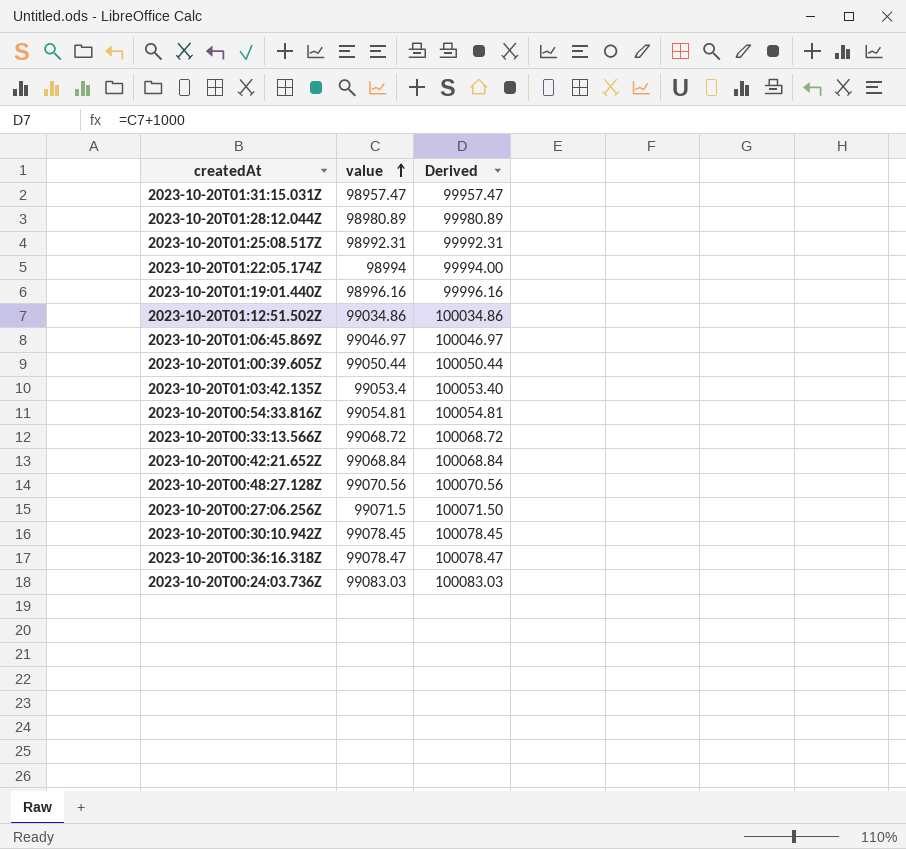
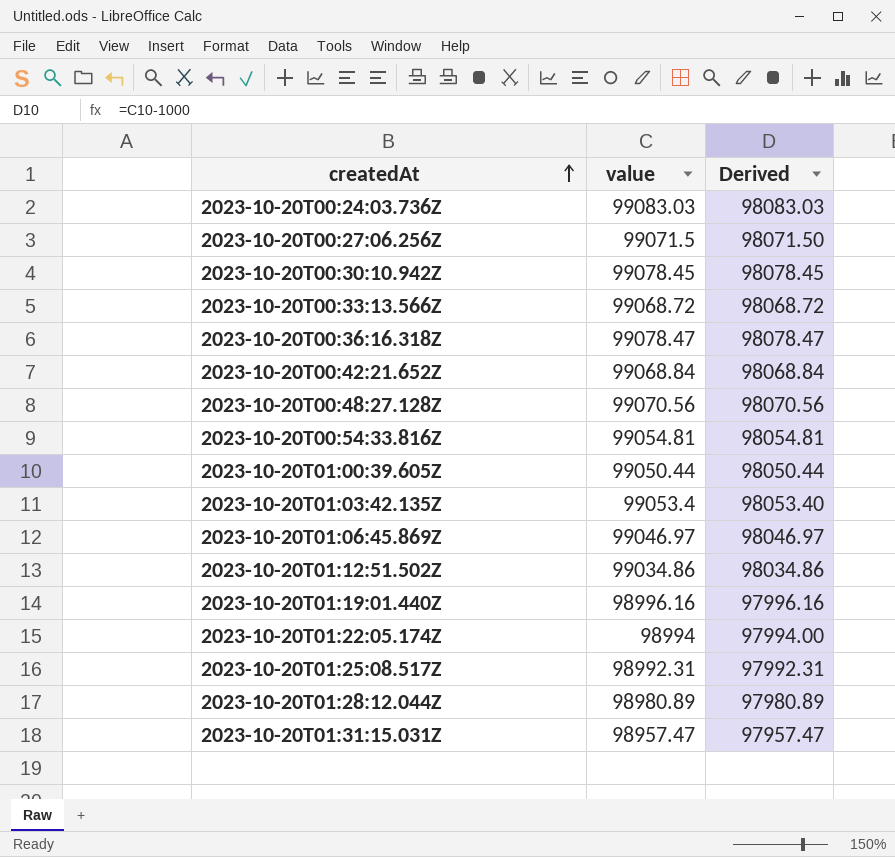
row order: value ascending -> createdAt ascending
column Derived | formula: [value] + 1000 -> [value] - 1000

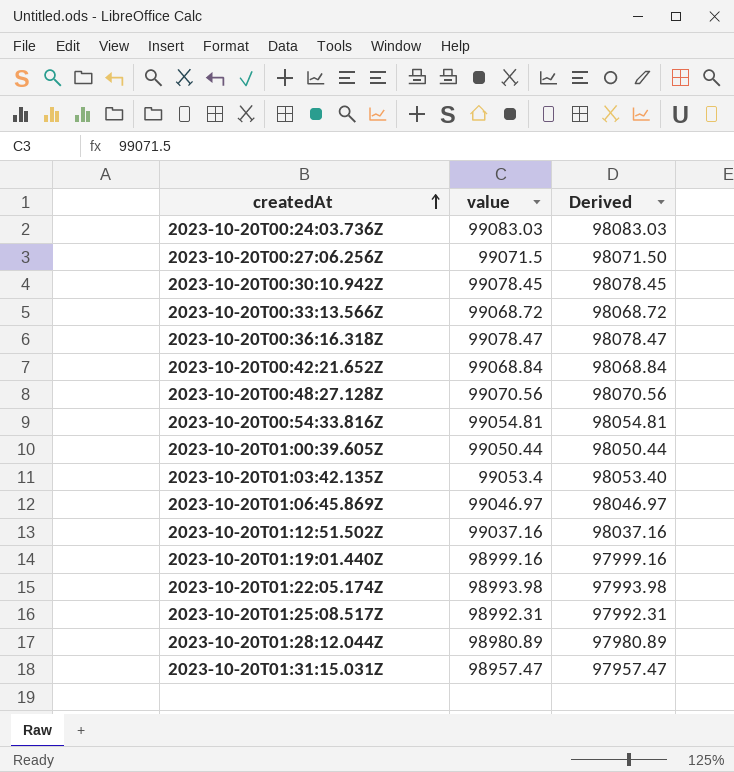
2023-10-20T01:12:51.502Z | value: 99034.86 -> 99037.16
2023-10-20T01:12:51.502Z | Derived: 98034.86 -> 98037.16
2023-10-20T01:19:01.440Z | value: 98996.16 -> 98999.16
2023-10-20T01:19:01.440Z | Derived: 97996.16 -> 97999.16
2023-10-20T01:22:05.174Z | value: 98994 -> 98993.98
2023-10-20T01:22:05.174Z | Derived: 97994.00 -> 97993.98

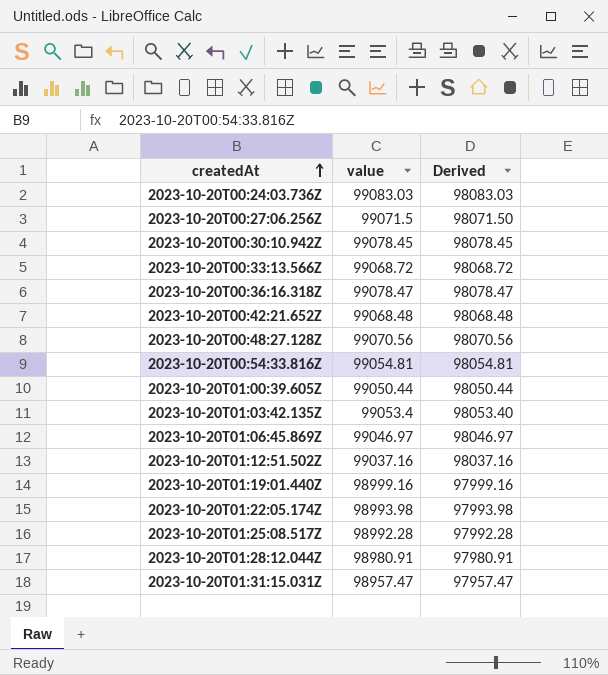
2023-10-20T00:42:21.652Z | value: 99068.84 -> 99068.48
2023-10-20T00:42:21.652Z | Derived: 98068.84 -> 98068.48
2023-10-20T01:25:08.517Z | value: 98992.31 -> 98992.28
2023-10-20T01:25:08.517Z | Derived: 97992.31 -> 97992.28
2023-10-20T01:28:12.044Z | value: 98980.89 -> 98980.91
2023-10-20T01:28:12.044Z | Derived: 97980.89 -> 97980.91

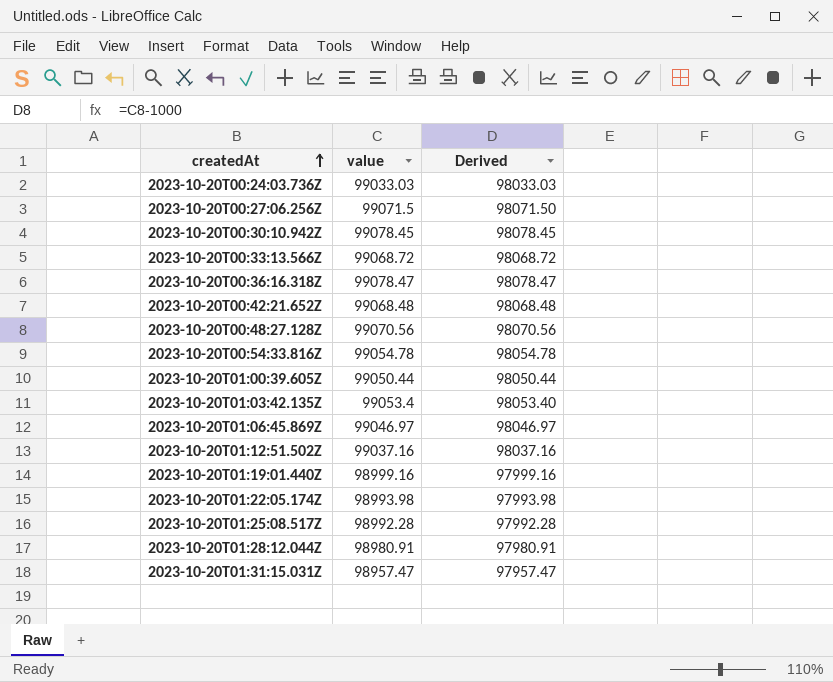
2023-10-20T00:24:03.736Z | value: 99083.03 -> 99033.03
2023-10-20T00:24:03.736Z | Derived: 98083.03 -> 98033.03
2023-10-20T00:54:33.816Z | value: 99054.81 -> 99054.78
2023-10-20T00:54:33.816Z | Derived: 98054.81 -> 98054.78

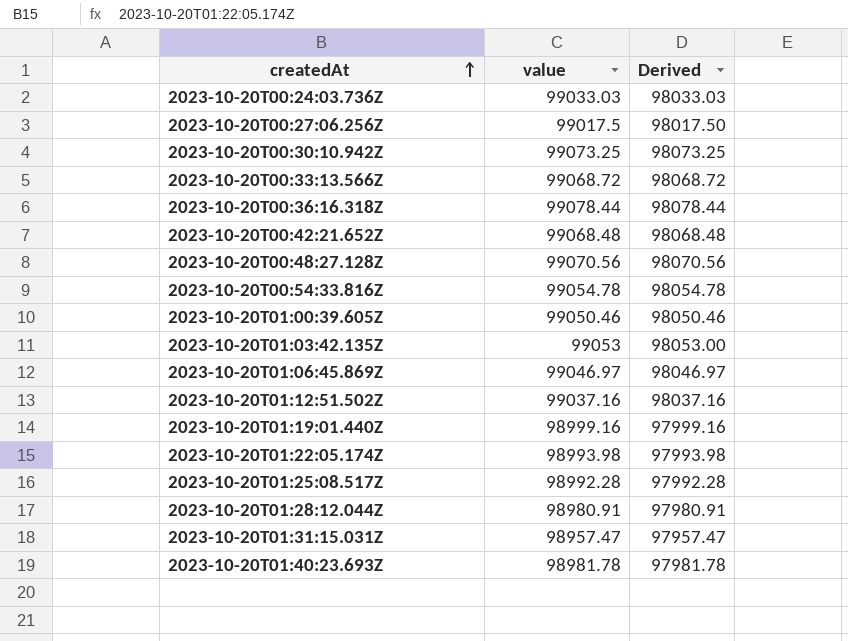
2023-10-20T00:27:06.256Z | value: 99071.5 -> 99017.5
2023-10-20T00:27:06.256Z | Derived: 98071.50 -> 98017.50
2023-10-20T00:30:10.942Z | value: 99078.45 -> 99073.25
2023-10-20T00:30:10.942Z | Derived: 98078.45 -> 98073.25
2023-10-20T00:36:16.318Z | value: 99078.47 -> 99078.44
2023-10-20T00:36:16.318Z | Derived: 98078.47 -> 98078.44
2023-10-20T01:00:39.605Z | value: 99050.44 -> 99050.46
2023-10-20T01:00:39.605Z | Derived: 98050.44 -> 98050.46
2023-10-20T01:03:42.135Z | value: 99053.4 -> 99053
2023-10-20T01:03:42.135Z | Derived: 98053.40 -> 98053.00
row 2023-10-20T01:40:23.693Z: none -> 98981.78 | 97981.78

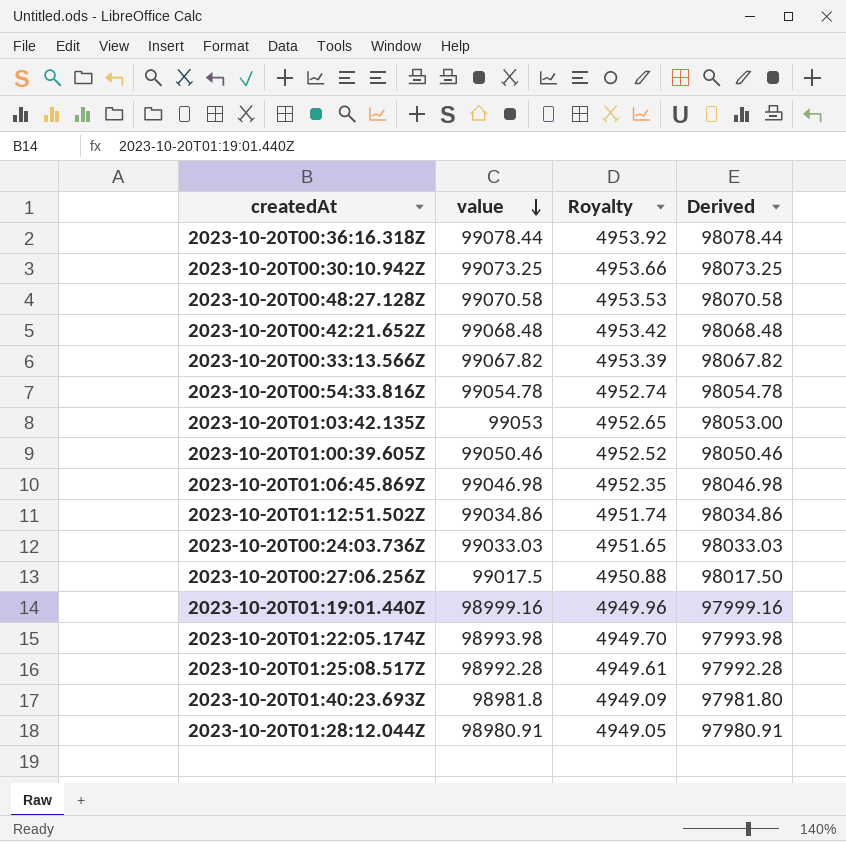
row order: createdAt ascending -> value descending
column Royalty | formula: none -> [value] * 0.05
row 2023-10-20T01:31:15.031Z: 98957.47 | 97957.47 -> none
2023-10-20T00:48:27.128Z | value: 99070.56 -> 99070.58
2023-10-20T00:48:27.128Z | Derived: 98070.56 -> 98070.58
2023-10-20T00:33:13.566Z | value: 99068.72 -> 99067.82
2023-10-20T00:33:13.566Z | Derived: 98068.72 -> 98067.82
2023-10-20T01:06:45.869Z | value: 99046.97 -> 99046.98
2023-10-20T01:06:45.869Z | Derived: 98046.97 -> 98046.98
2023-10-20T01:12:51.502Z | value: 99037.16 -> 99034.86
2023-10-20T01:12:51.502Z | Derived: 98037.16 -> 98034.86
2023-10-20T01:40:23.693Z | value: 98981.78 -> 98981.8
2023-10-20T01:40:23.693Z | Derived: 97981.78 -> 97981.80

